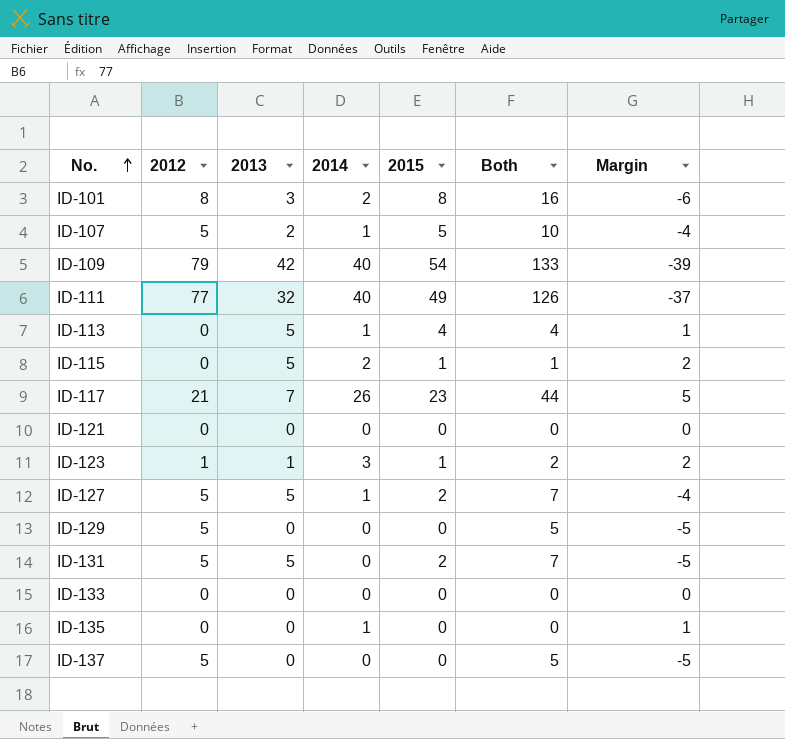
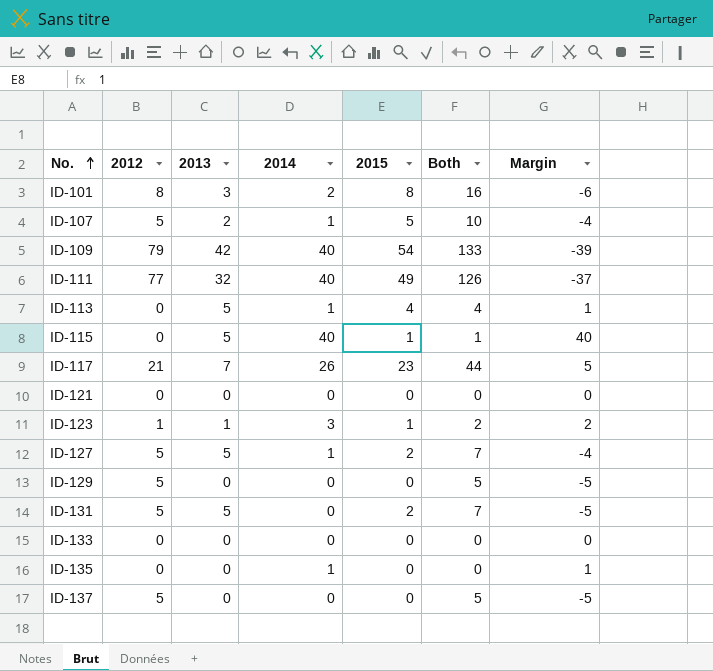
ID-115 | 2014: 2 -> 40
ID-115 | Margin: 2 -> 40

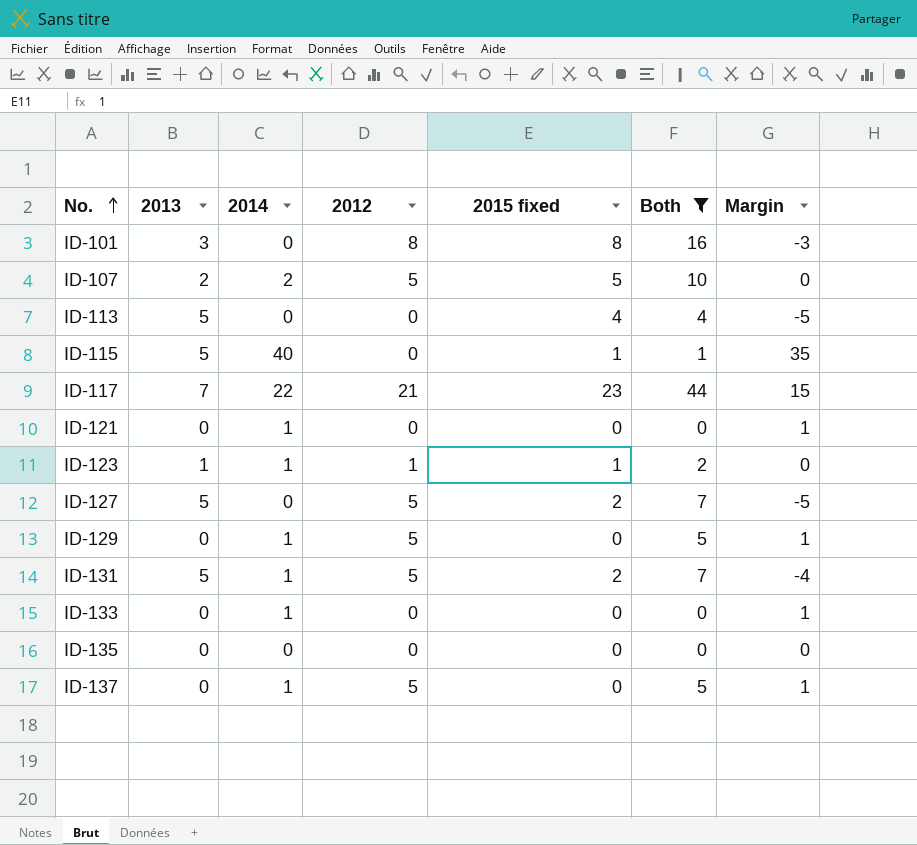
filter: none -> Both <= 44
column 2012 | position: 2 -> 4
column name: 2015 -> 2015 fixed
column Margin | formula: [2014] - [2012] -> [2014] - [2013]
ID-101 | 2014: 2 -> 0
ID-107 | 2014: 1 -> 2
ID-113 | 2014: 1 -> 0
ID-117 | 2014: 26 -> 22
ID-121 | 2014: 0 -> 1
ID-123 | 2014: 3 -> 1
ID-127 | 2014: 1 -> 0
ID-129 | 2014: 0 -> 1
ID-131 | 2014: 0 -> 1
ID-133 | 2014: 0 -> 1
ID-135 | 2014: 1 -> 0
ID-137 | 2014: 0 -> 1

